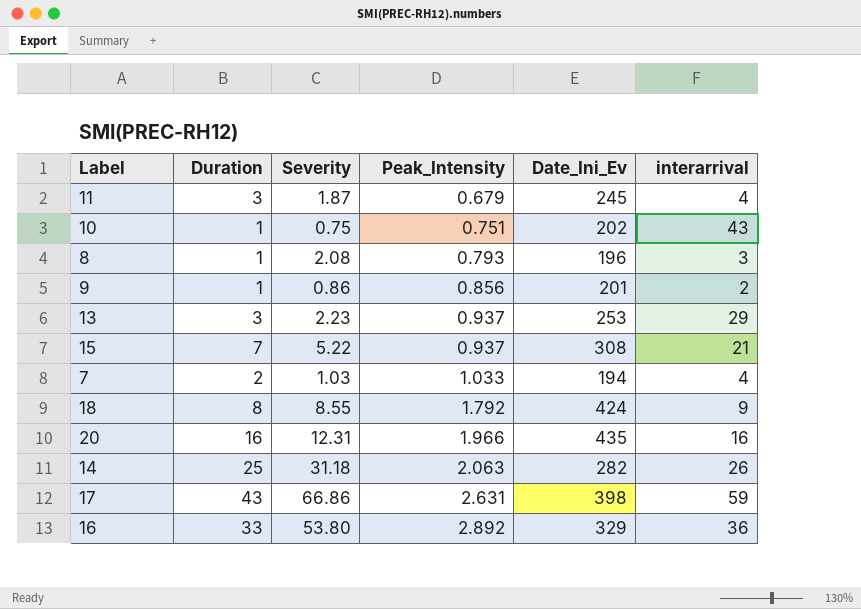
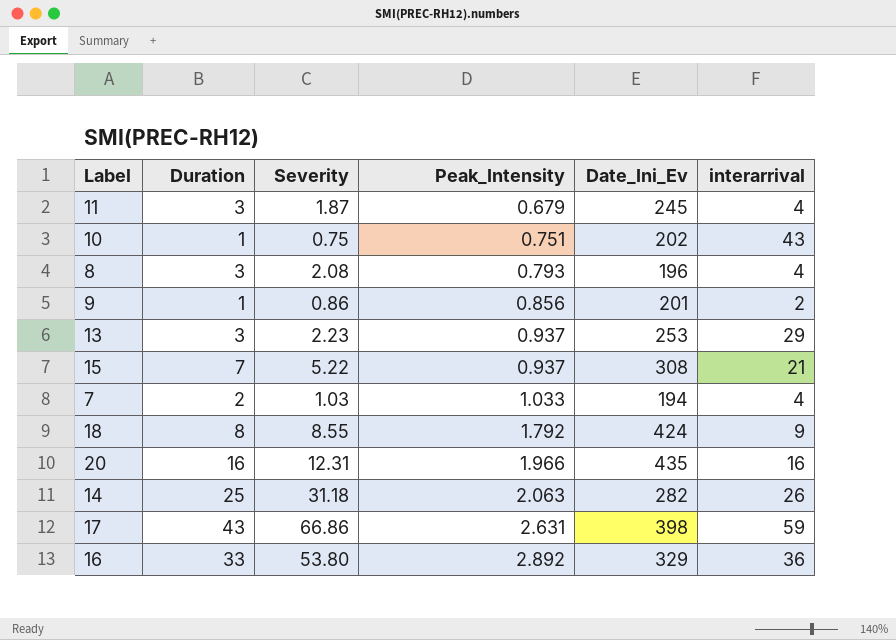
8 | Duration: 1 -> 3
8 | interarrival: 3 -> 4

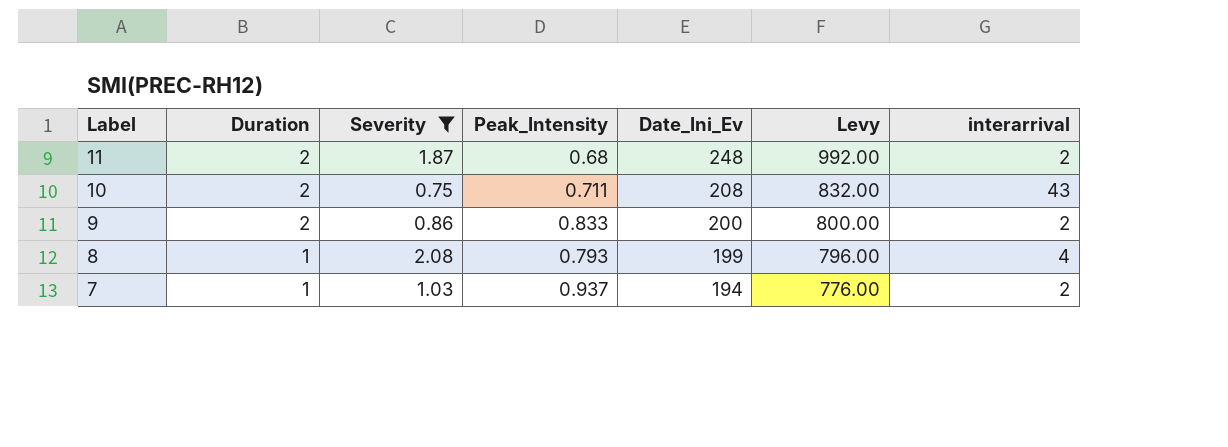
filter: none -> Severity <= 2.08
row order: Peak_Intensity ascending -> Label descending
column Levy | formula: none -> [Date_Ini_Ev] * 4
11 | Duration: 3 -> 2
11 | Peak_Intensity: 0.679 -> 0.68
11 | Date_Ini_Ev: 245 -> 248
11 | interarrival: 4 -> 2
10 | Duration: 1 -> 2
10 | Peak_Intensity: 0.751 -> 0.711
10 | Date_Ini_Ev: 202 -> 208
9 | Duration: 1 -> 2
9 | Peak_Intensity: 0.856 -> 0.833
9 | Date_Ini_Ev: 201 -> 200
8 | Duration: 3 -> 1
8 | Date_Ini_Ev: 196 -> 199
7 | Duration: 2 -> 1
7 | Peak_Intensity: 1.033 -> 0.937
7 | interarrival: 4 -> 2

